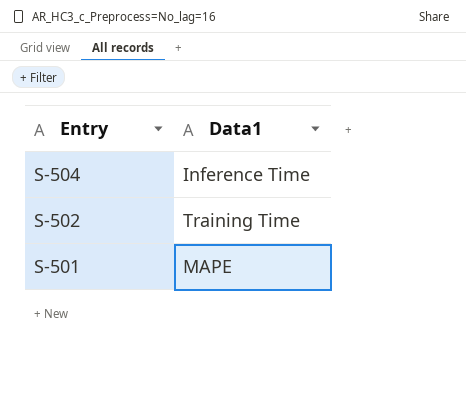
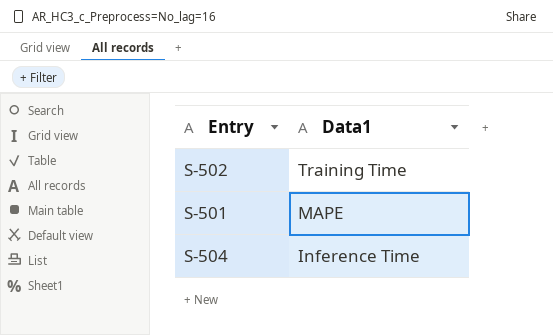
row order: Entry descending -> Data1 descending

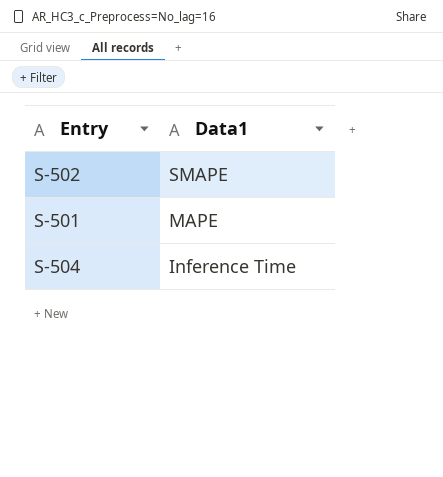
S-502 | Data1: Training Time -> SMAPE

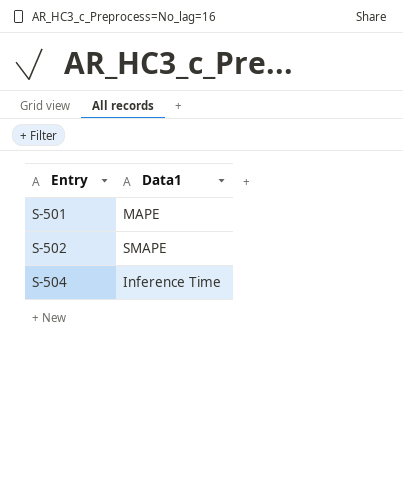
row order: Data1 descending -> Entry ascending

